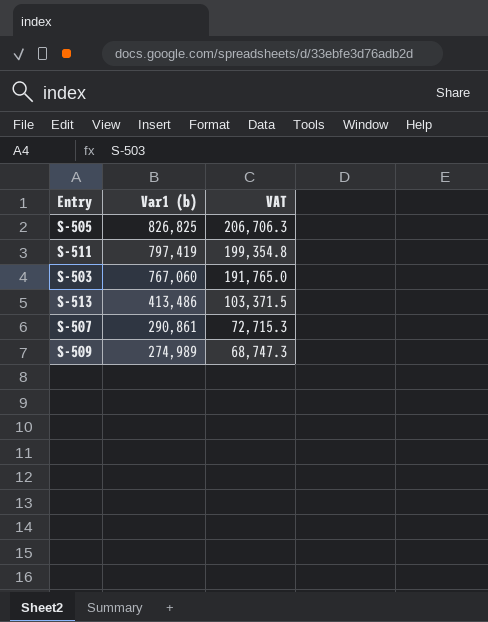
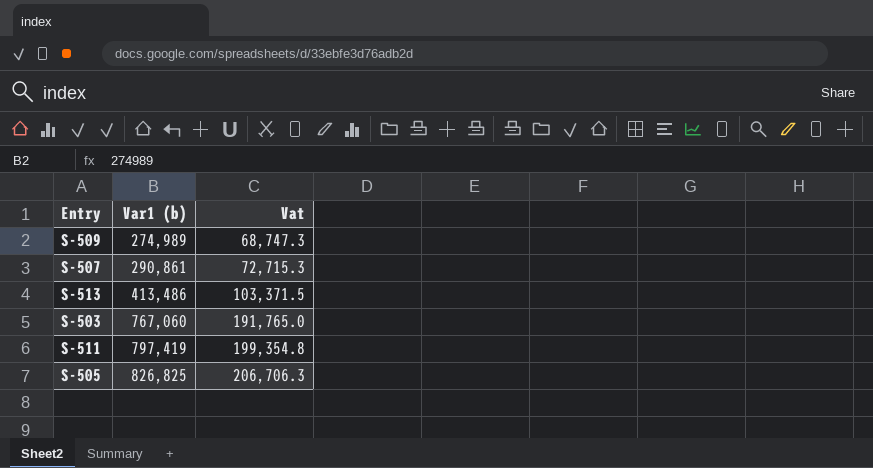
row order: Var1 (b) descending -> Var1 (b) ascending
column name: VAT -> Vat

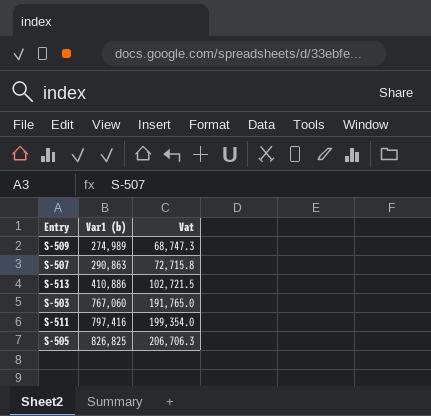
S-507 | Var1 (b): 290,861 -> 290,863
S-507 | Vat: 72,715.3 -> 72,715.8
S-513 | Var1 (b): 413,486 -> 410,886
S-513 | Vat: 103,371.5 -> 102,721.5
S-511 | Var1 (b): 797,419 -> 797,416
S-511 | Vat: 199,354.8 -> 199,354.0

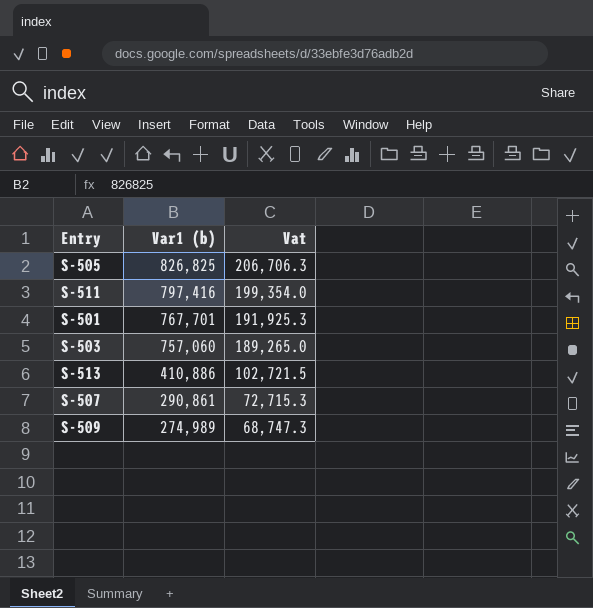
row order: Var1 (b) ascending -> Var1 (b) descending
row S-501: none -> 767,701 | 191,925.3
S-503 | Var1 (b): 767,060 -> 757,060
S-503 | Vat: 191,765.0 -> 189,265.0
S-507 | Var1 (b): 290,863 -> 290,861
S-507 | Vat: 72,715.8 -> 72,715.3

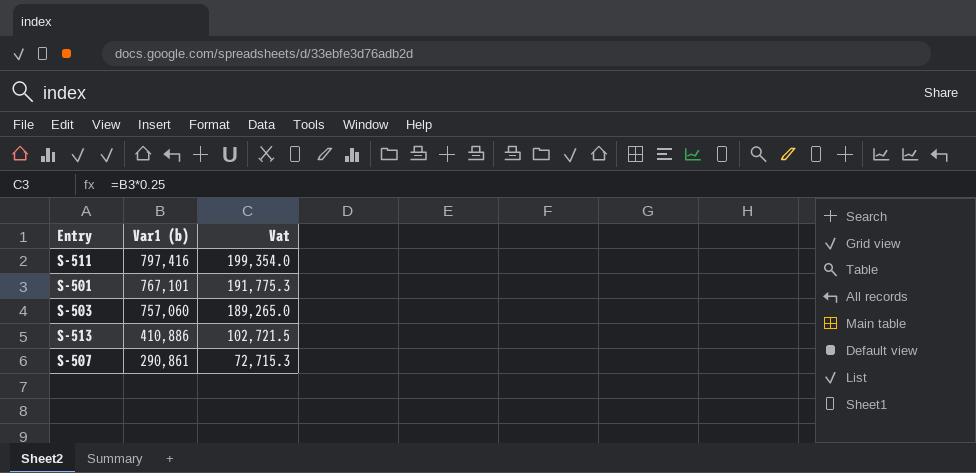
row S-505: 826,825 | 206,706.3 -> none
row S-509: 274,989 | 68,747.3 -> none
S-501 | Var1 (b): 767,701 -> 767,101
S-501 | Vat: 191,925.3 -> 191,775.3

